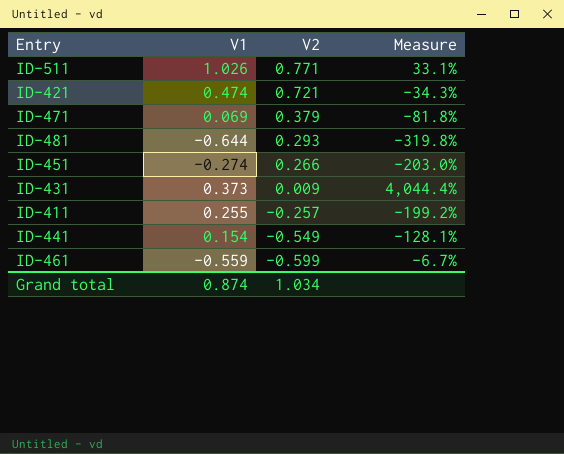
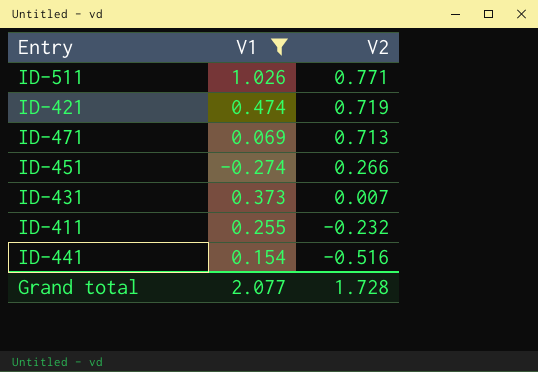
filter: none -> V1 >= -0.274
column Measure | formula: ([V1] - [V2]) / [V2] -> none
ID-421 | V2: 0.721 -> 0.719
ID-471 | V2: 0.379 -> 0.713
ID-431 | V2: 0.009 -> 0.007
ID-411 | V2: -0.257 -> -0.232
ID-441 | V2: -0.549 -> -0.516
Grand total | V1: 0.874 -> 2.077
Grand total | V2: 1.034 -> 1.728

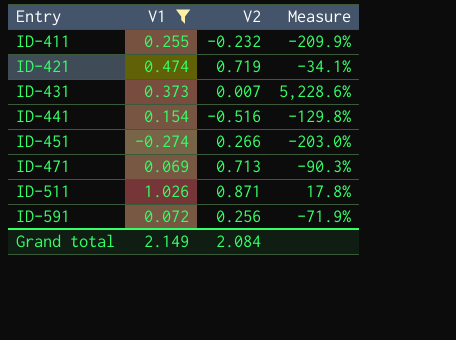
row order: V2 descending -> Entry ascending
column Measure | formula: none -> ([V1] - [V2]) / [V2]
ID-511 | V2: 0.771 -> 0.871
row ID-591: none -> 0.072 | 0.256 | -71.9%
Grand total | V1: 2.077 -> 2.149
Grand total | V2: 1.728 -> 2.084

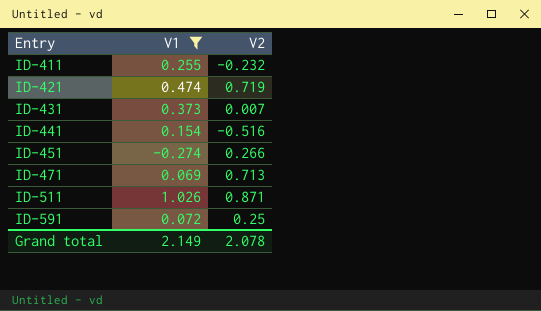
column Measure | formula: ([V1] - [V2]) / [V2] -> none
ID-591 | V2: 0.256 -> 0.25
Grand total | V2: 2.084 -> 2.078

